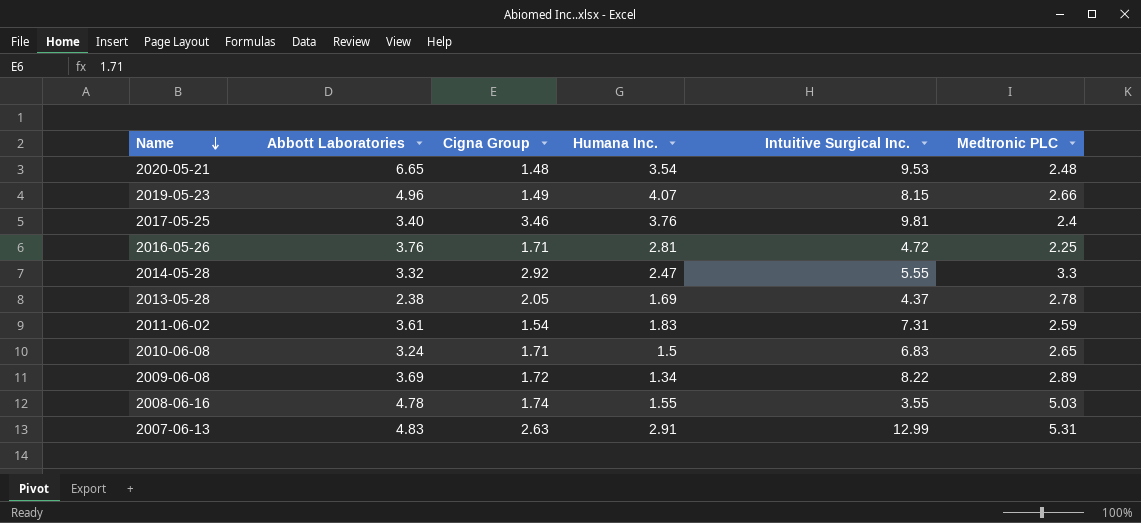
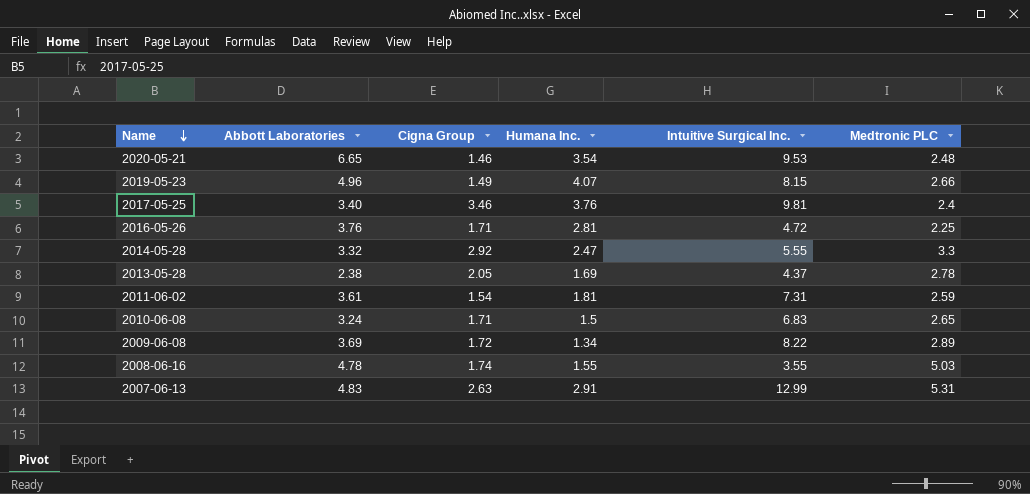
2020-05-21 | Cigna Group: 1.48 -> 1.46
2011-06-02 | Humana Inc.: 1.83 -> 1.81

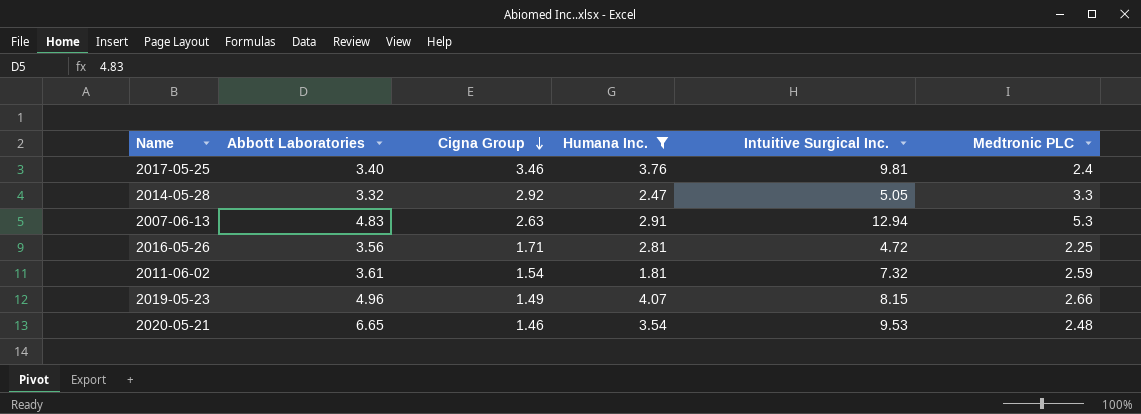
filter: none -> Humana Inc. >= 1.81
row order: Name descending -> Cigna Group descending
2014-05-28 | Intuitive Surgical Inc.: 5.55 -> 5.05
2007-06-13 | Intuitive Surgical Inc.: 12.99 -> 12.94
2007-06-13 | Medtronic PLC: 5.31 -> 5.3
2016-05-26 | Abbott Laboratories: 3.76 -> 3.56
2011-06-02 | Intuitive Surgical Inc.: 7.31 -> 7.32

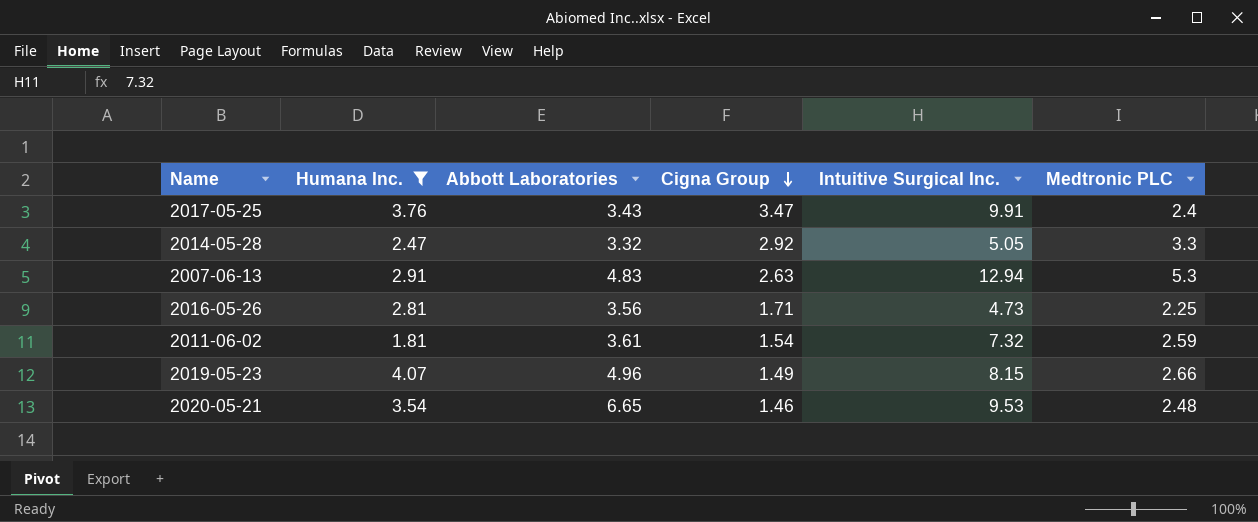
column Humana Inc. | position: 4 -> 2
2017-05-25 | Abbott Laboratories: 3.40 -> 3.43
2017-05-25 | Cigna Group: 3.46 -> 3.47
2017-05-25 | Intuitive Surgical Inc.: 9.81 -> 9.91
2016-05-26 | Intuitive Surgical Inc.: 4.72 -> 4.73

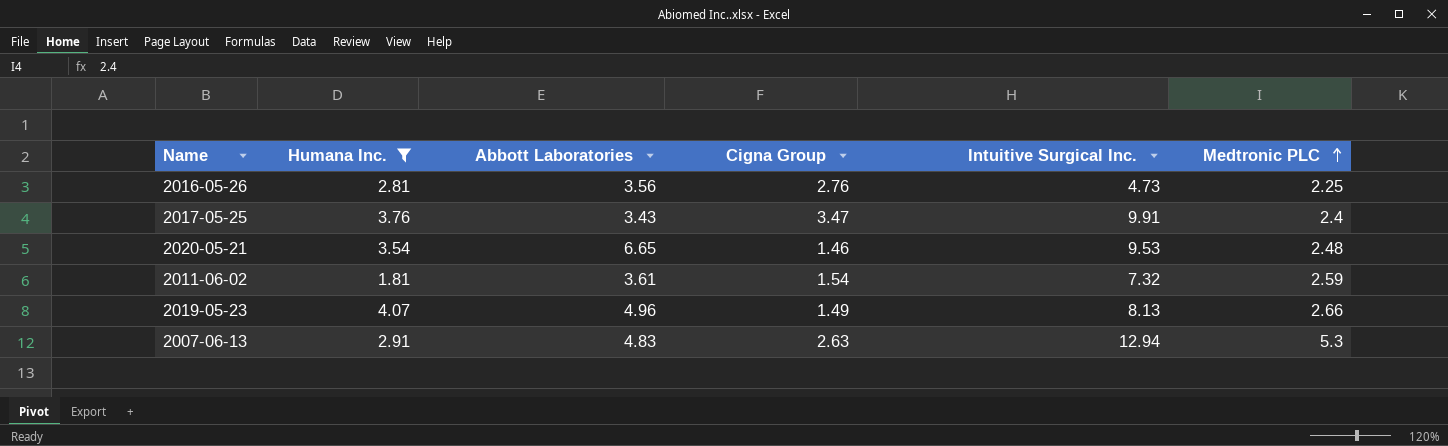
row order: Cigna Group descending -> Medtronic PLC ascending
row 2014-05-28: 2.47 | 3.32 | 2.92 | 5.05 | 3.3 -> none
2016-05-26 | Cigna Group: 1.71 -> 2.76
2019-05-23 | Intuitive Surgical Inc.: 8.15 -> 8.13

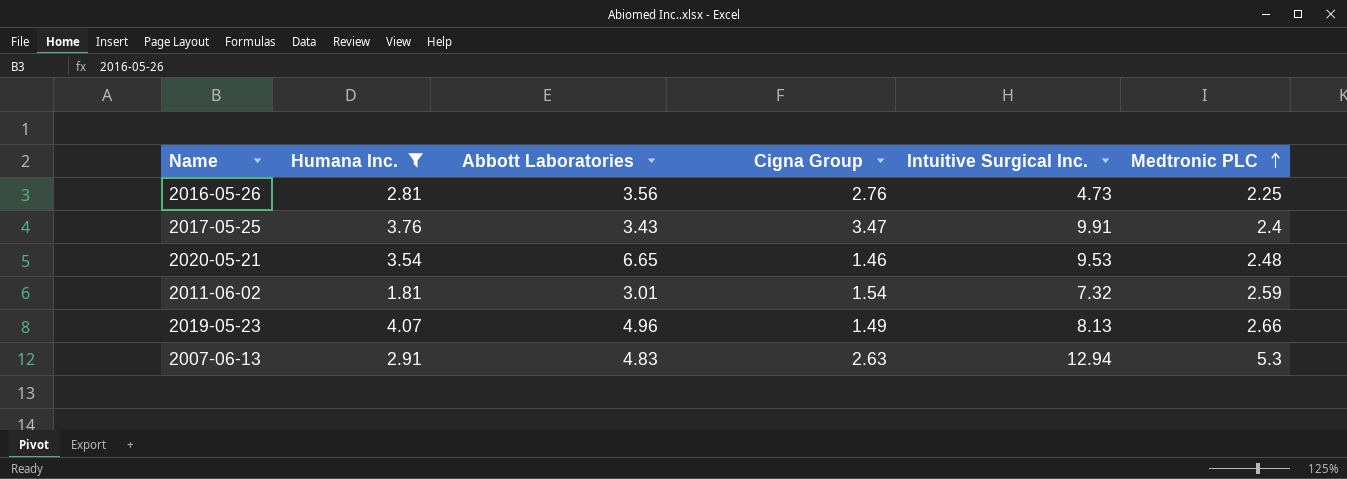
2011-06-02 | Abbott Laboratories: 3.61 -> 3.01

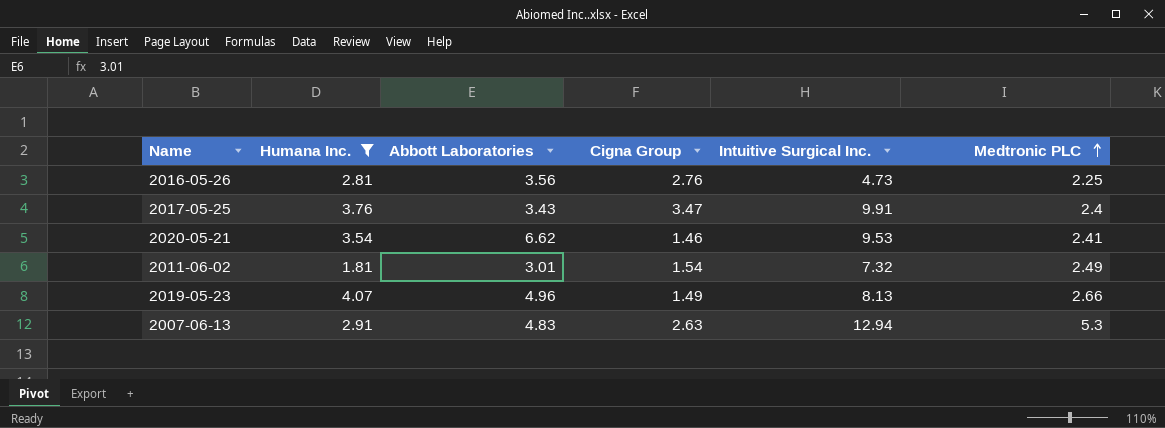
2020-05-21 | Abbott Laboratories: 6.65 -> 6.62
2020-05-21 | Medtronic PLC: 2.48 -> 2.41
2011-06-02 | Medtronic PLC: 2.59 -> 2.49

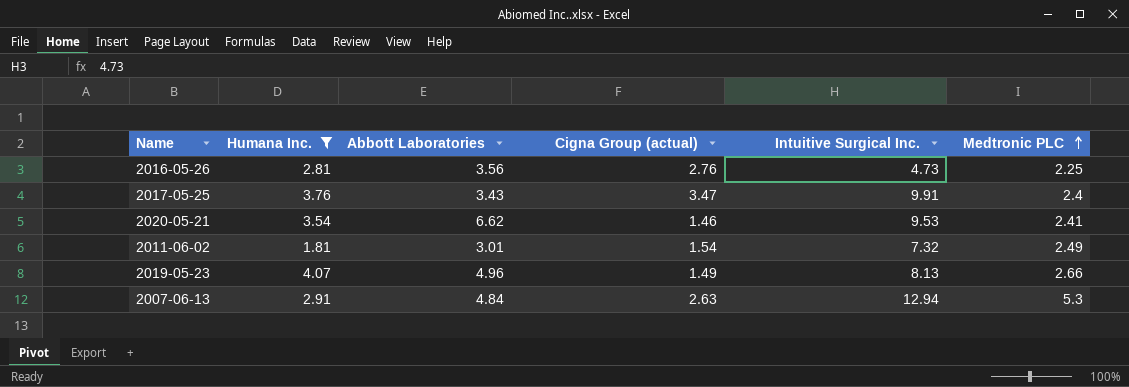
column name: Cigna Group -> Cigna Group (actual)
2007-06-13 | Abbott Laboratories: 4.83 -> 4.84

